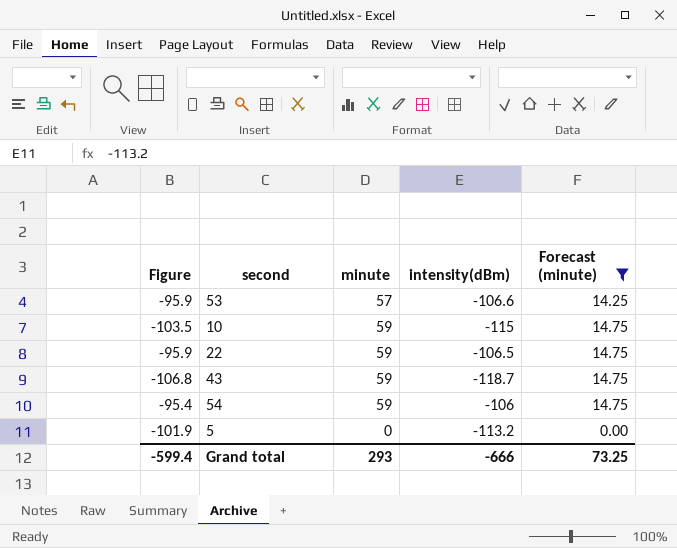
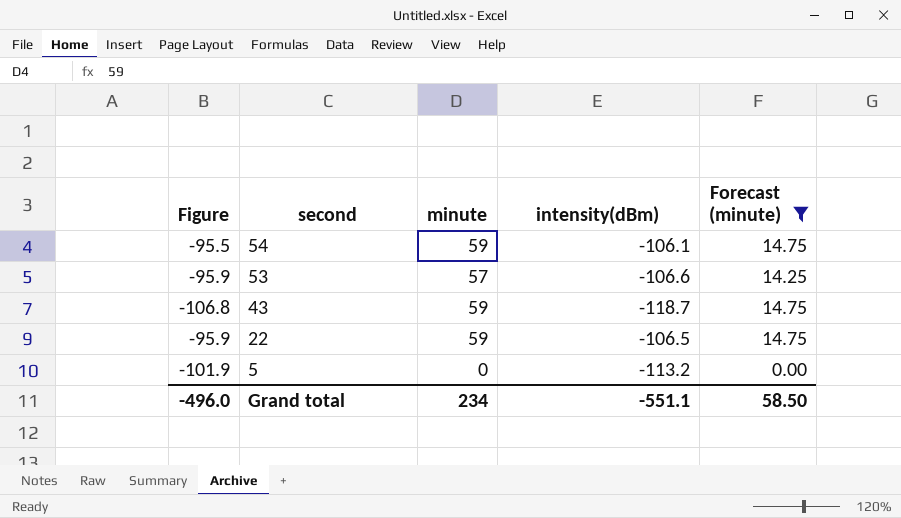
row order: none -> second descending
row 10: -103.5 | 59 | -115 | 14.75 -> none
54 | Figure: -95.4 -> -95.5
54 | intensity(dBm): -106 -> -106.1
Grand total | Figure: -599.4 -> -496.0
Grand total | minute: 293 -> 234
Grand total | intensity(dBm): -666 -> -551.1
Grand total | Forecast (minute): 73.25 -> 58.50

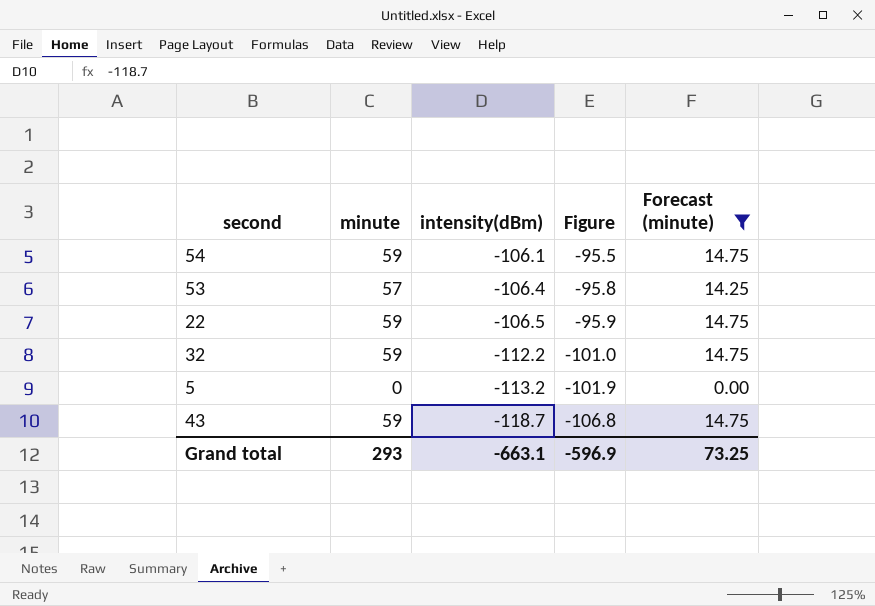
row order: second descending -> intensity(dBm) descending
column Figure | position: 1 -> 4
53 | intensity(dBm): -106.6 -> -106.4
53 | Figure: -95.9 -> -95.8
row 32: none -> 59 | -112.2 | -101.0 | 14.75
Grand total | minute: 234 -> 293
Grand total | intensity(dBm): -551.1 -> -663.1
Grand total | Figure: -496.0 -> -596.9
Grand total | Forecast (minute): 58.50 -> 73.25

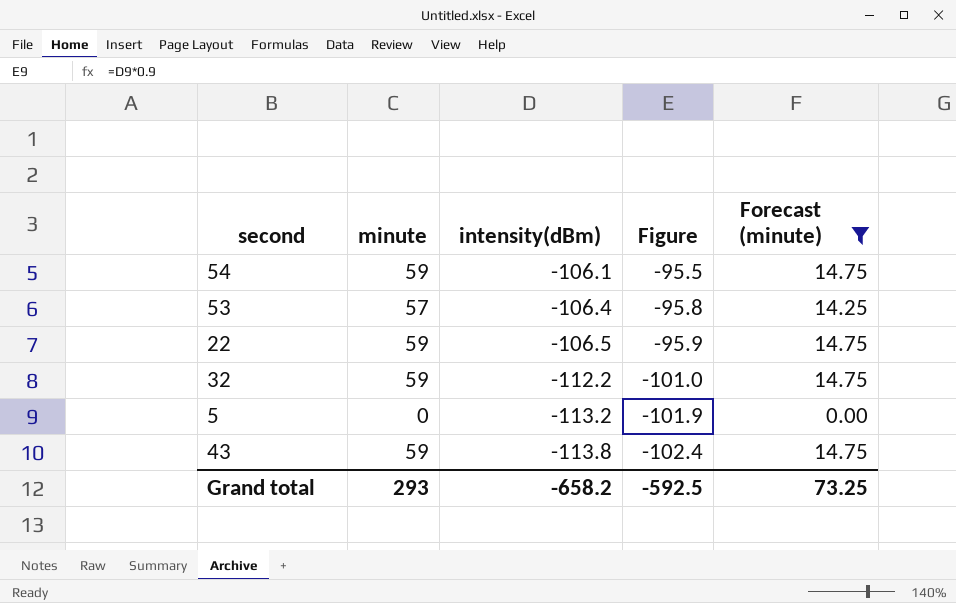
43 | intensity(dBm): -118.7 -> -113.8
43 | Figure: -106.8 -> -102.4
Grand total | intensity(dBm): -663.1 -> -658.2
Grand total | Figure: -596.9 -> -592.5

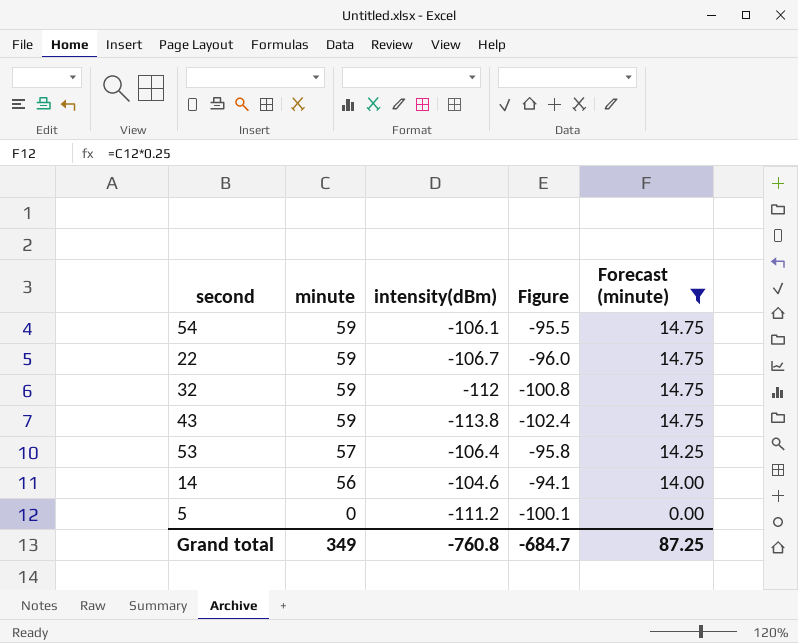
row order: intensity(dBm) descending -> minute descending
22 | intensity(dBm): -106.5 -> -106.7
22 | Figure: -95.9 -> -96.0
32 | intensity(dBm): -112.2 -> -112
32 | Figure: -101.0 -> -100.8
row 14: none -> 56 | -104.6 | -94.1 | 14.00
5 | intensity(dBm): -113.2 -> -111.2
5 | Figure: -101.9 -> -100.1
Grand total | minute: 293 -> 349
Grand total | intensity(dBm): -658.2 -> -760.8
Grand total | Figure: -592.5 -> -684.7
Grand total | Forecast (minute): 73.25 -> 87.25

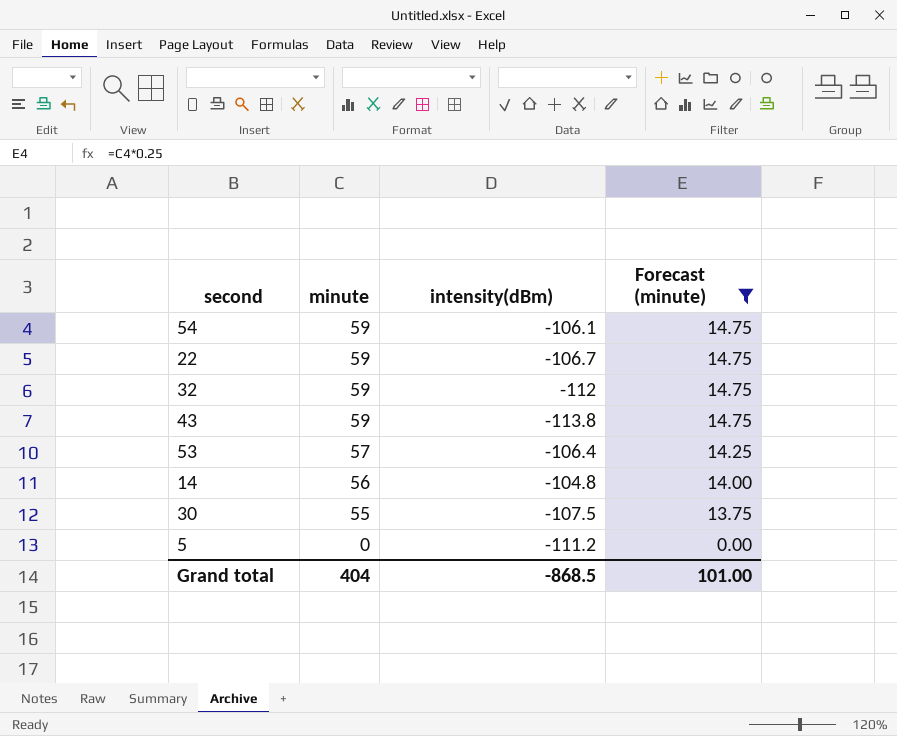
column Figure | formula: [intensity(dBm)] * 0.9 -> none
14 | intensity(dBm): -104.6 -> -104.8
row 30: none -> 55 | -107.5 | 13.75
Grand total | minute: 349 -> 404
Grand total | intensity(dBm): -760.8 -> -868.5
Grand total | Forecast (minute): 87.25 -> 101.00

